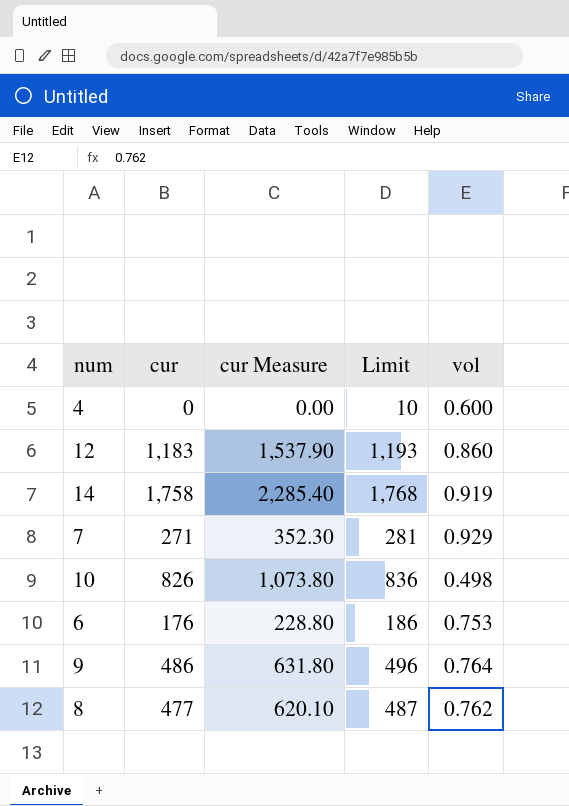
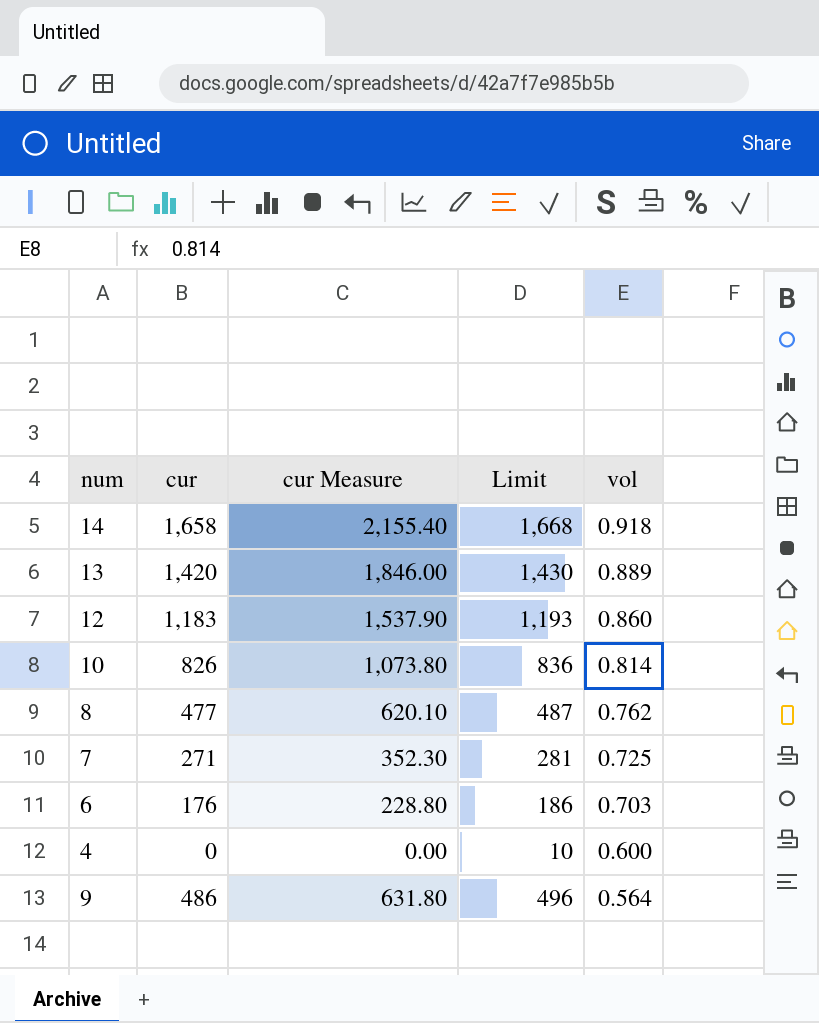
row order: none -> vol descending
14 | cur: 1,758 -> 1,658
14 | cur Measure: 2,285.40 -> 2,155.40
14 | Limit: 1,768 -> 1,668
14 | vol: 0.919 -> 0.918
row 13: none -> 1,420 | 1,846.00 | 1,430 | 0.889
10 | vol: 0.498 -> 0.814
7 | vol: 0.929 -> 0.725
6 | vol: 0.753 -> 0.703
9 | vol: 0.764 -> 0.564

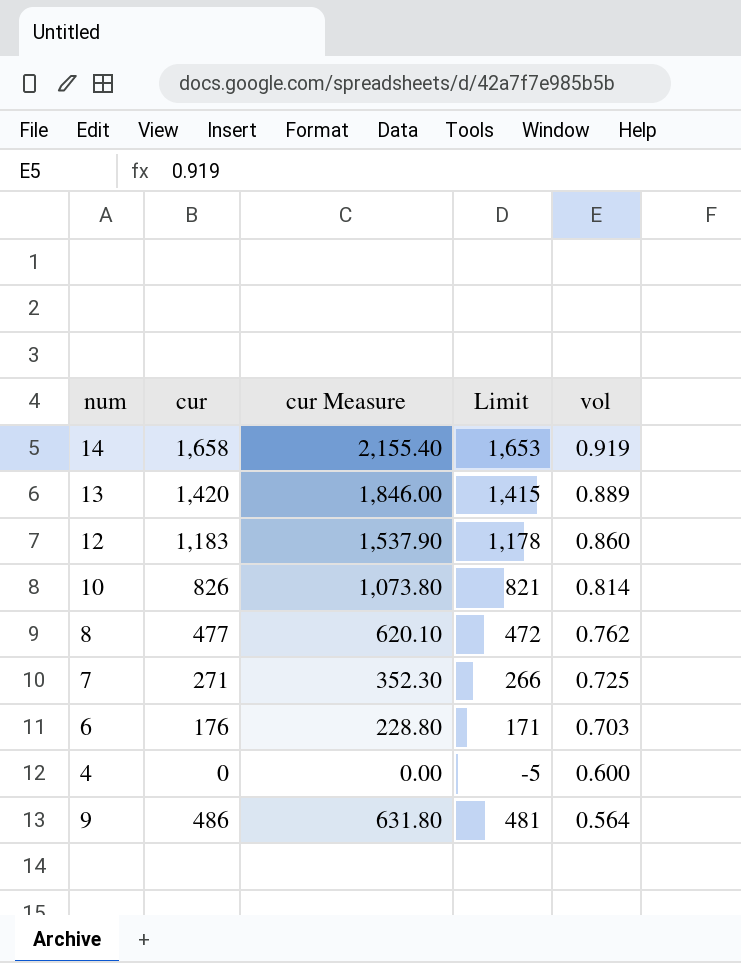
column Limit | formula: [cur] + 10 -> [cur] - 5
14 | vol: 0.918 -> 0.919

